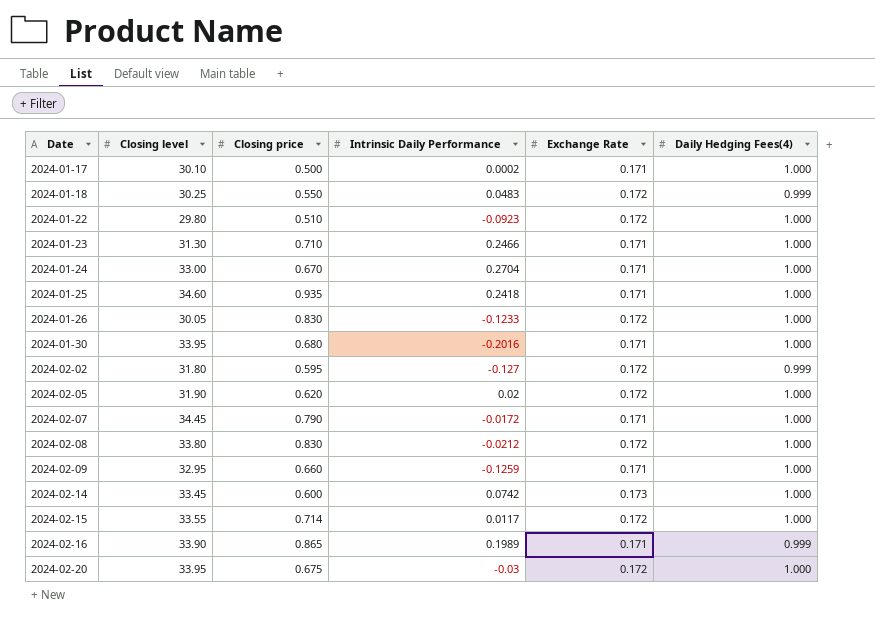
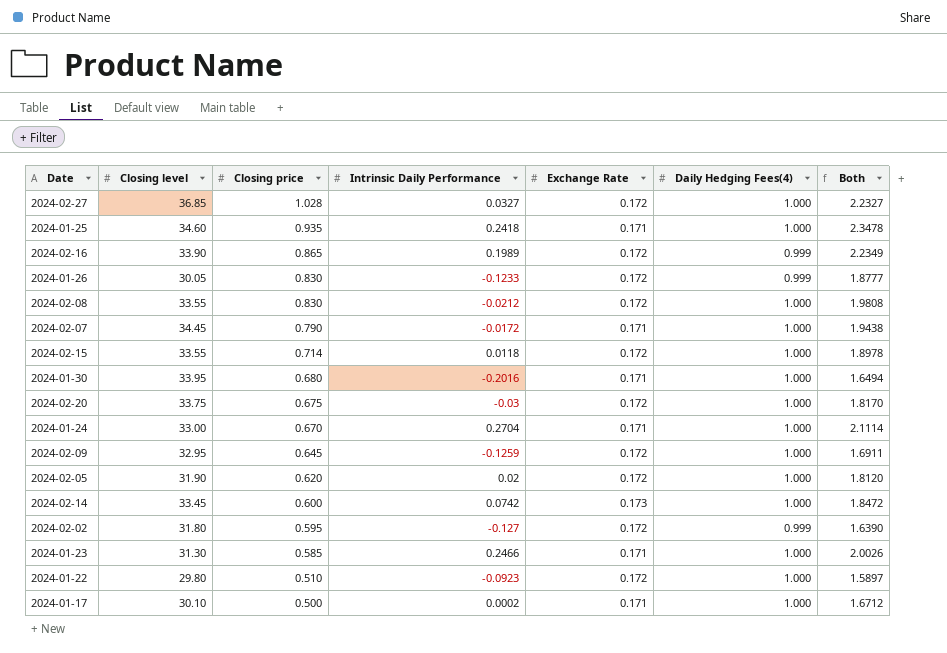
row order: Date ascending -> Closing price descending
column Both | formula: none -> [Closing price] + [Intrinsic Daily Performance] + [Exchange Rate] + [Daily Hedging Fees(4)]
row 2024-01-18: 30.25 | 0.550 | 0.0483 | 0.172 | 0.999 -> none
row 2024-02-27: none -> 36.85 | 1.028 | 0.0327 | 0.172 | 1.000 | 2.2327
2024-02-16 | Exchange Rate: 0.171 -> 0.172
2024-01-26 | Daily Hedging Fees(4): 1.000 -> 0.999
2024-02-08 | Closing level: 33.80 -> 33.55
2024-02-15 | Intrinsic Daily Performance: 0.0117 -> 0.0118
2024-02-20 | Closing level: 33.95 -> 33.75
2024-02-09 | Closing price: 0.660 -> 0.645
2024-02-09 | Exchange Rate: 0.171 -> 0.172
2024-01-23 | Closing price: 0.710 -> 0.585

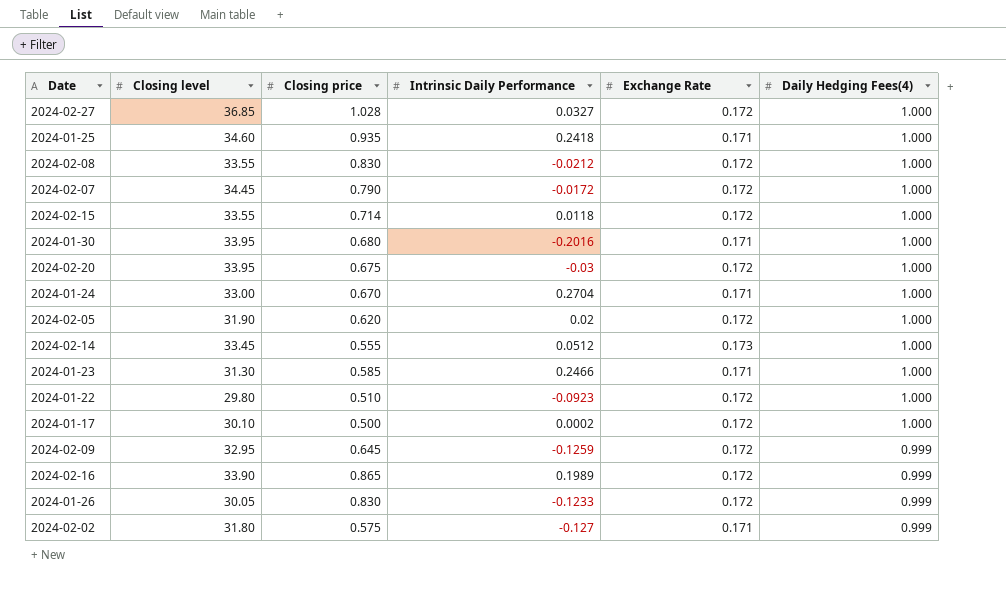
row order: Closing price descending -> Daily Hedging Fees(4) descending
column Both | formula: [Closing price] + [Intrinsic Daily Performance] + [Exchange Rate] + [Daily Hedging Fees(4)] -> none
2024-02-07 | Exchange Rate: 0.171 -> 0.172
2024-02-20 | Closing level: 33.75 -> 33.95
2024-02-14 | Closing price: 0.600 -> 0.555
2024-02-14 | Intrinsic Daily Performance: 0.0742 -> 0.0512
2024-01-17 | Exchange Rate: 0.171 -> 0.172
2024-02-09 | Daily Hedging Fees(4): 1.000 -> 0.999
2024-02-02 | Closing price: 0.595 -> 0.575
2024-02-02 | Exchange Rate: 0.172 -> 0.171

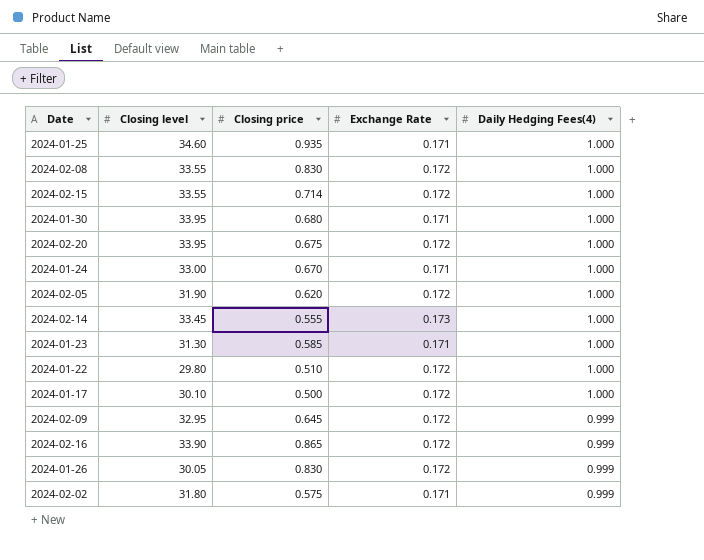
column Intrinsic Daily Performance | position: 4 -> none
row 2024-02-27: 36.85 | 1.028 | 0.0327 | 0.172 | 1.000 -> none
row 2024-02-07: 34.45 | 0.790 | -0.0172 | 0.172 | 1.000 -> none

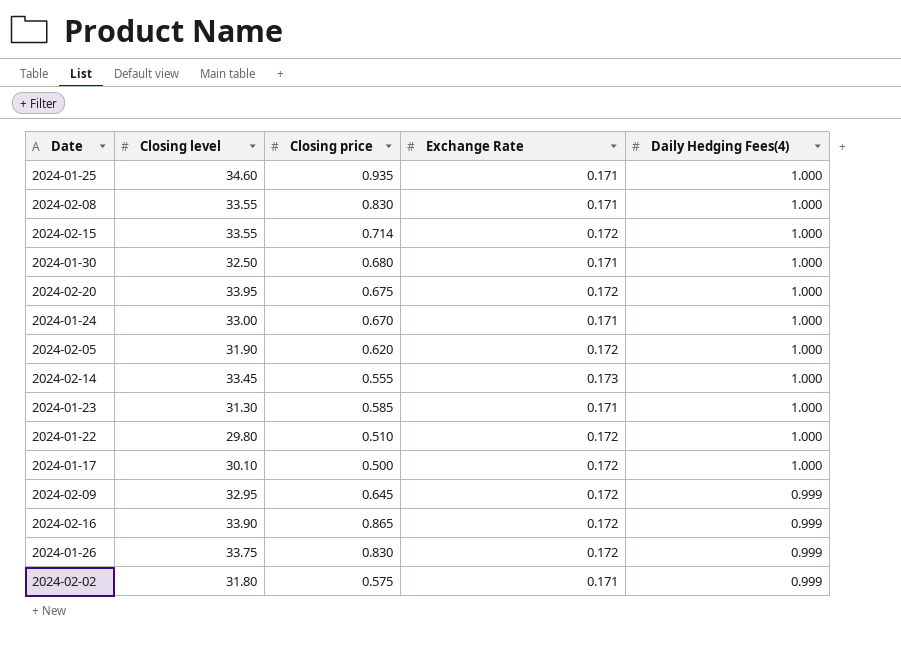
2024-02-08 | Exchange Rate: 0.172 -> 0.171
2024-01-30 | Closing level: 33.95 -> 32.50
2024-01-26 | Closing level: 30.05 -> 33.75

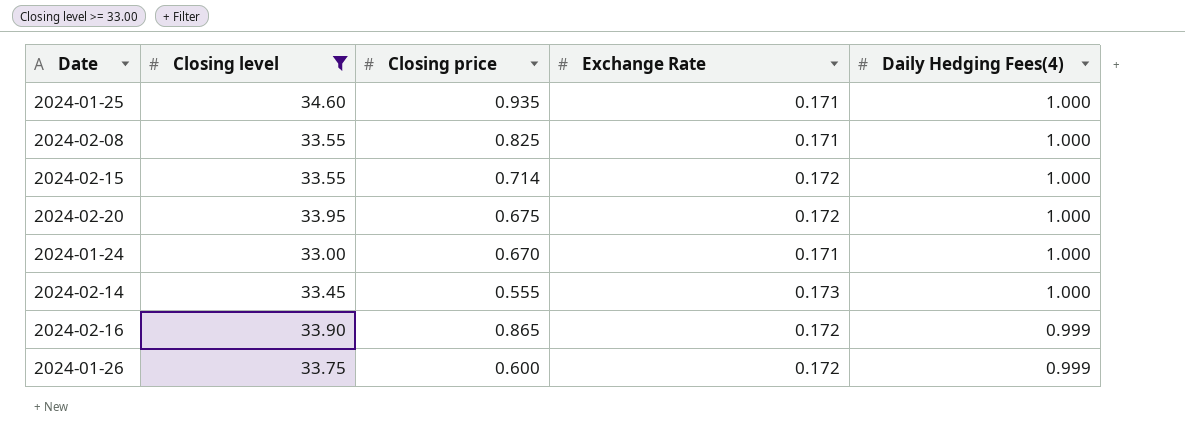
filter: none -> Closing level >= 33.00
2024-02-08 | Closing price: 0.830 -> 0.825
2024-01-26 | Closing price: 0.830 -> 0.600

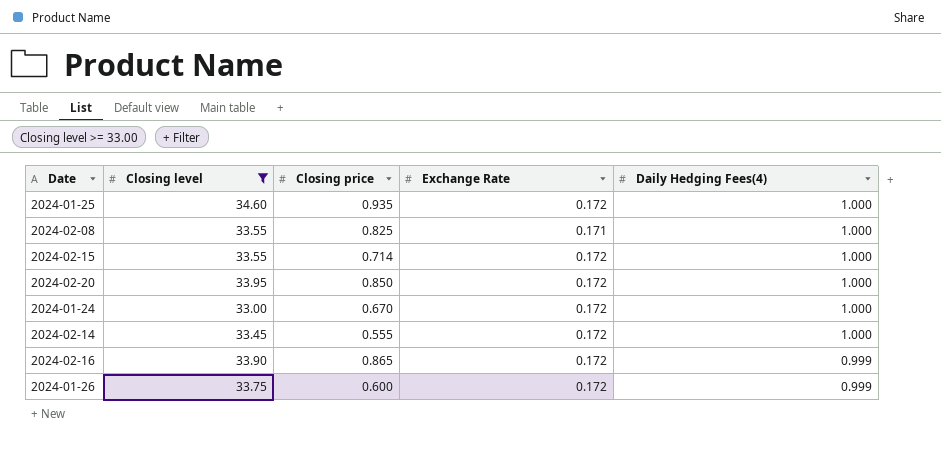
2024-01-25 | Exchange Rate: 0.171 -> 0.172
2024-02-20 | Closing price: 0.675 -> 0.850
2024-01-24 | Exchange Rate: 0.171 -> 0.172
2024-02-14 | Exchange Rate: 0.173 -> 0.172

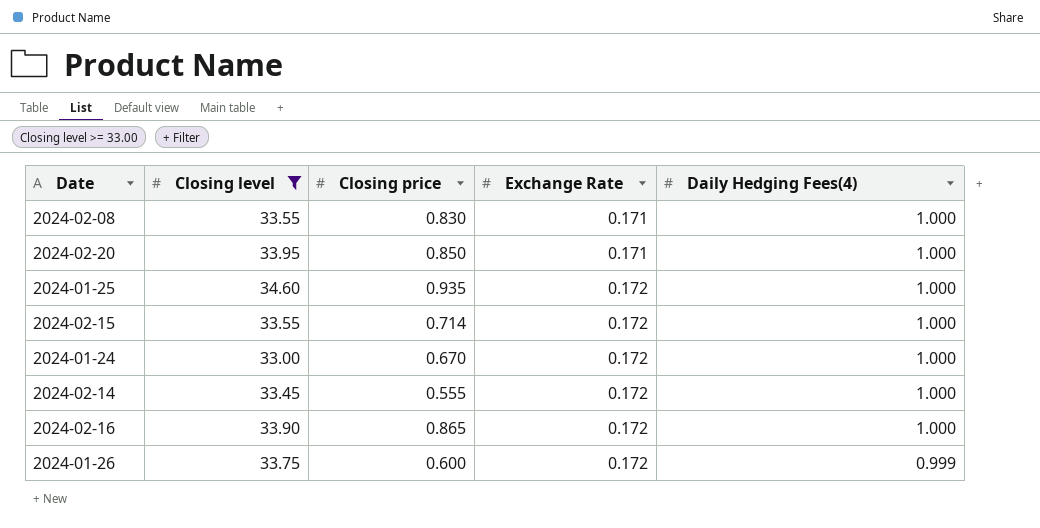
row order: Daily Hedging Fees(4) descending -> Exchange Rate ascending
2024-02-08 | Closing price: 0.825 -> 0.830
2024-02-20 | Exchange Rate: 0.172 -> 0.171
2024-02-16 | Daily Hedging Fees(4): 0.999 -> 1.000

